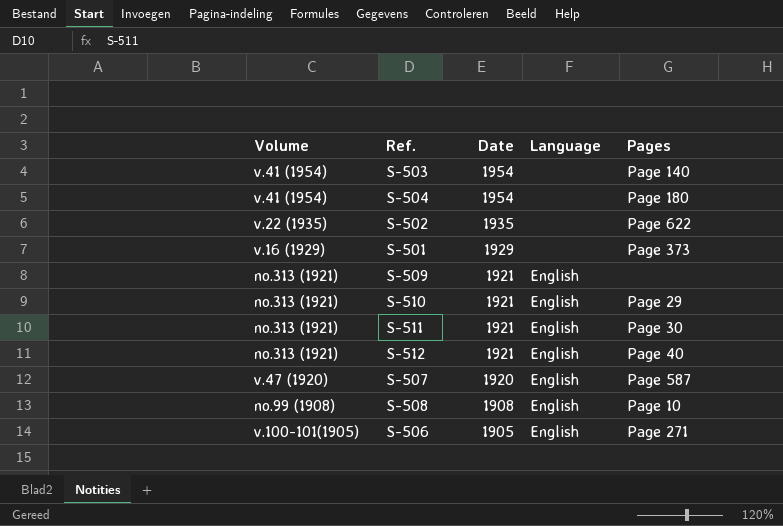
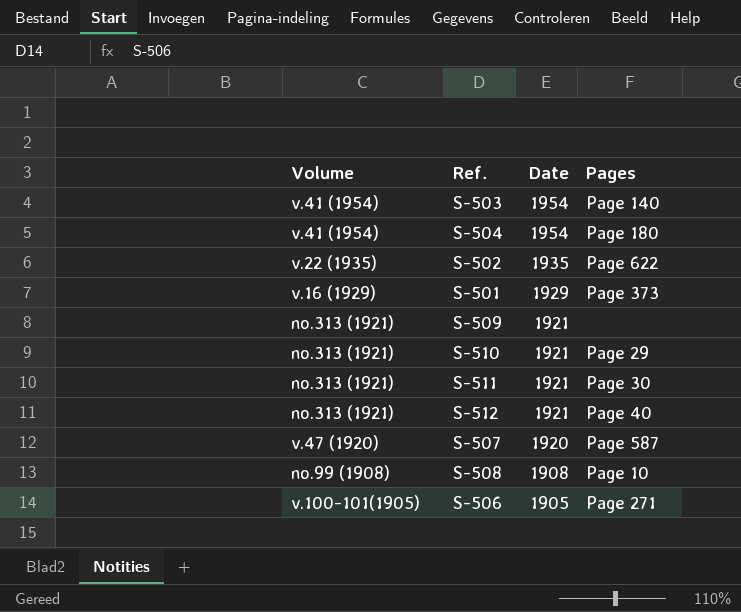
column Language | position: 4 -> none

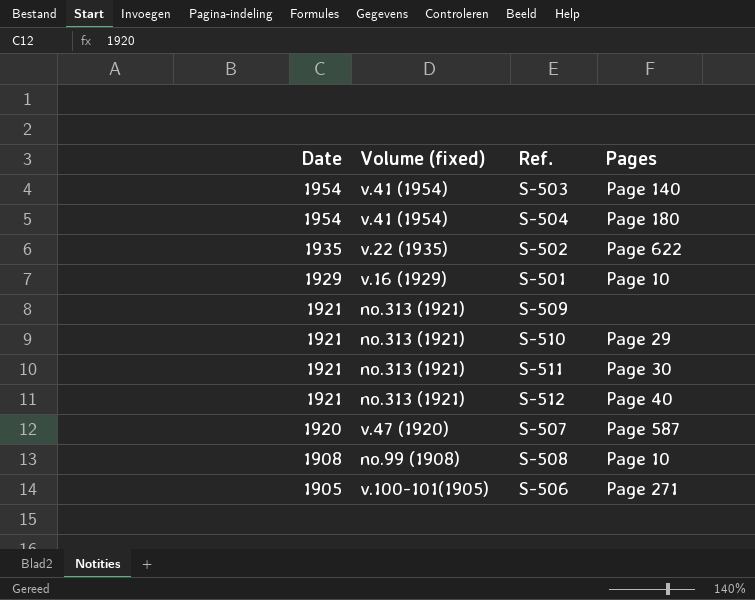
column Date | position: 3 -> 1
column name: Volume -> Volume (fixed)
S-501 | Pages: Page 373 -> Page 10

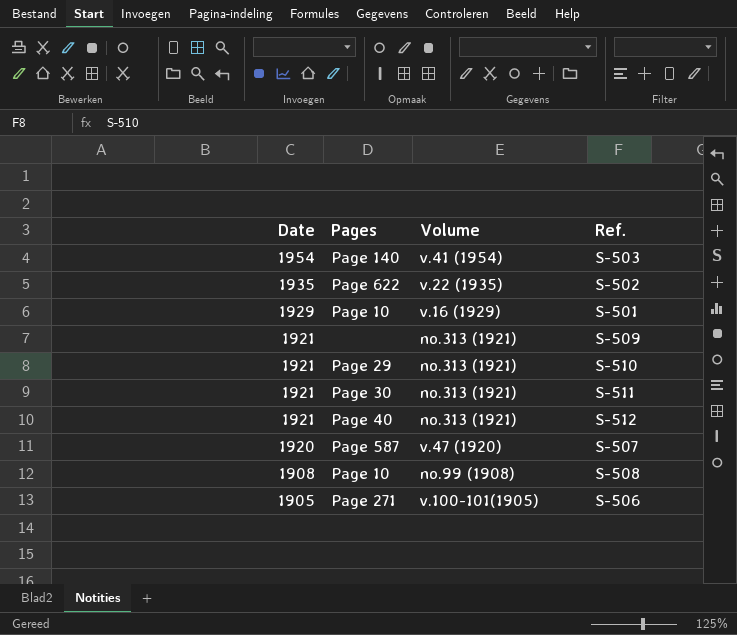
column Pages | position: 4 -> 2
column name: Volume (fixed) -> Volume
row S-504: 1954 | v.41 (1954) | Page 180 -> none

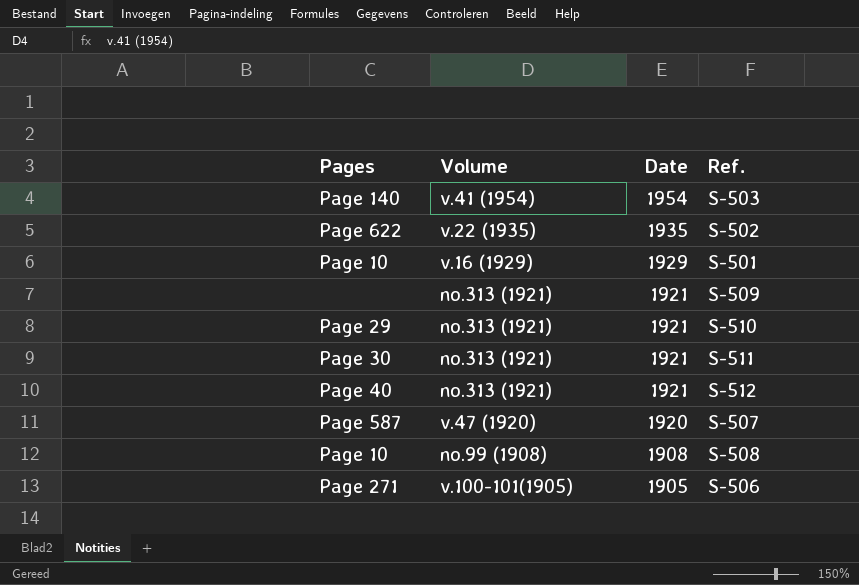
column Date | position: 1 -> 3

